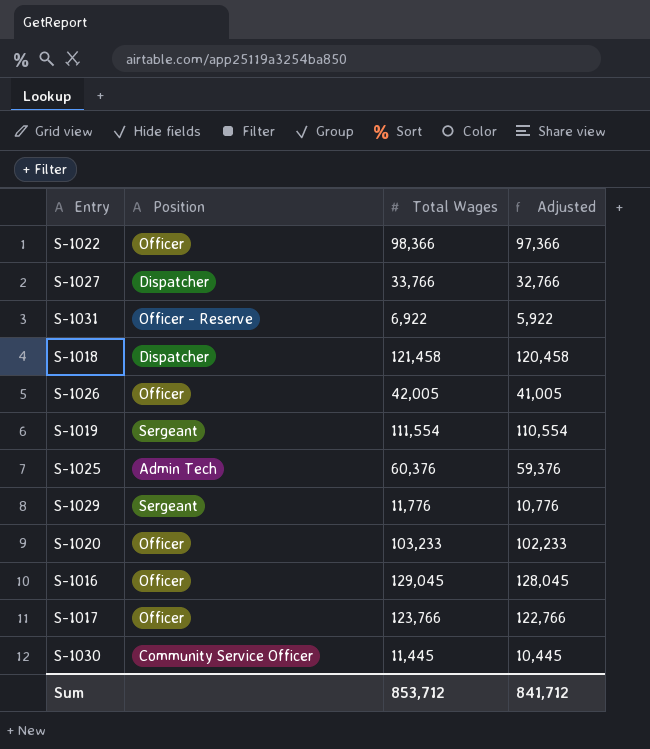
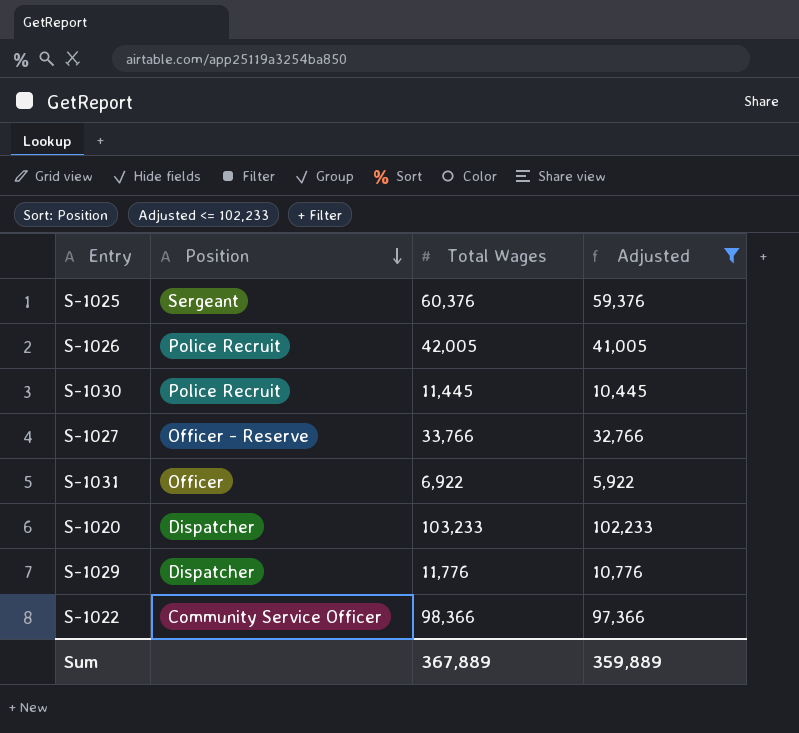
filter: none -> Adjusted <= 102,233
row order: none -> Position descending
S-1025 | Position: Admin Tech -> Sergeant
S-1026 | Position: Officer -> Police Recruit
S-1030 | Position: Community Service Officer -> Police Recruit
S-1027 | Position: Dispatcher -> Officer - Reserve
S-1031 | Position: Officer - Reserve -> Officer
S-1020 | Position: Officer -> Dispatcher
S-1029 | Position: Sergeant -> Dispatcher
S-1022 | Position: Officer -> Community Service Officer
Sum | Total Wages: 853,712 -> 367,889
Sum | Adjusted: 841,712 -> 359,889

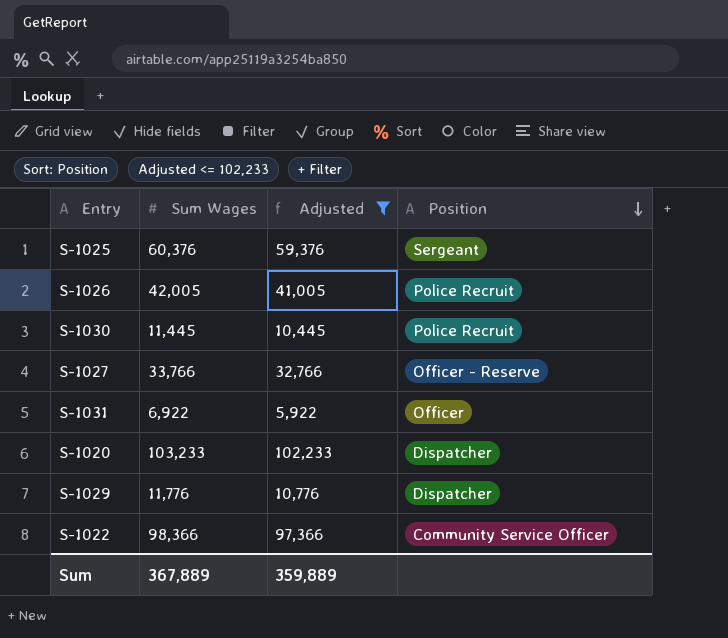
column name: Total Wages -> Sum Wages
column Position | position: 2 -> 4

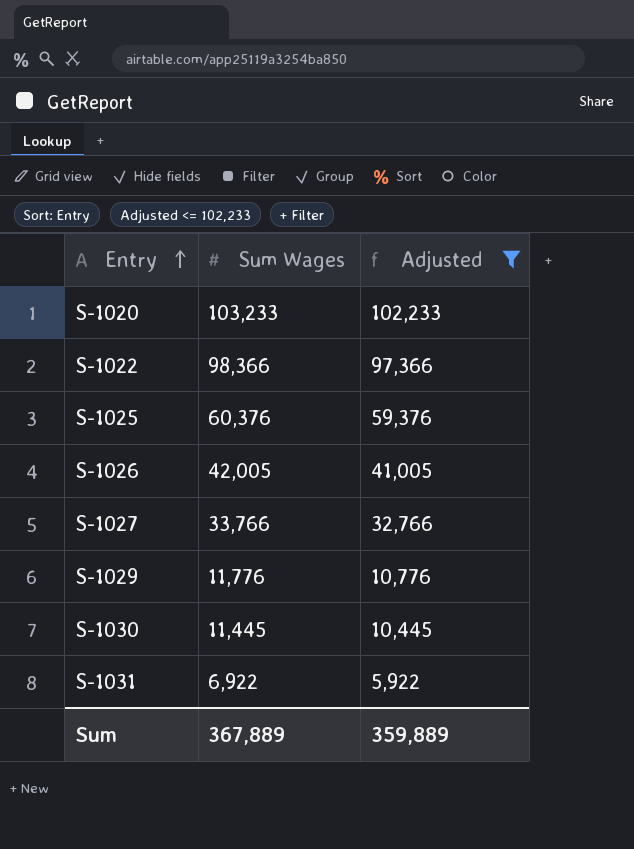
row order: Position descending -> Entry ascending
column Position | position: 4 -> none

